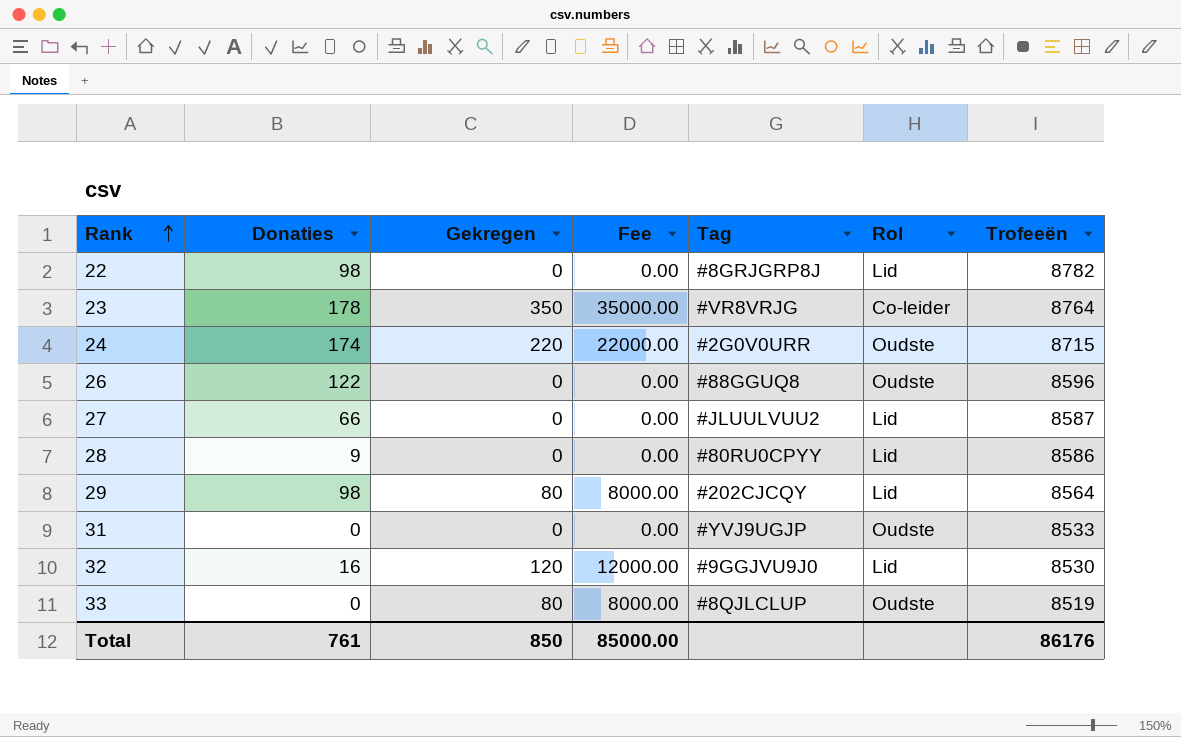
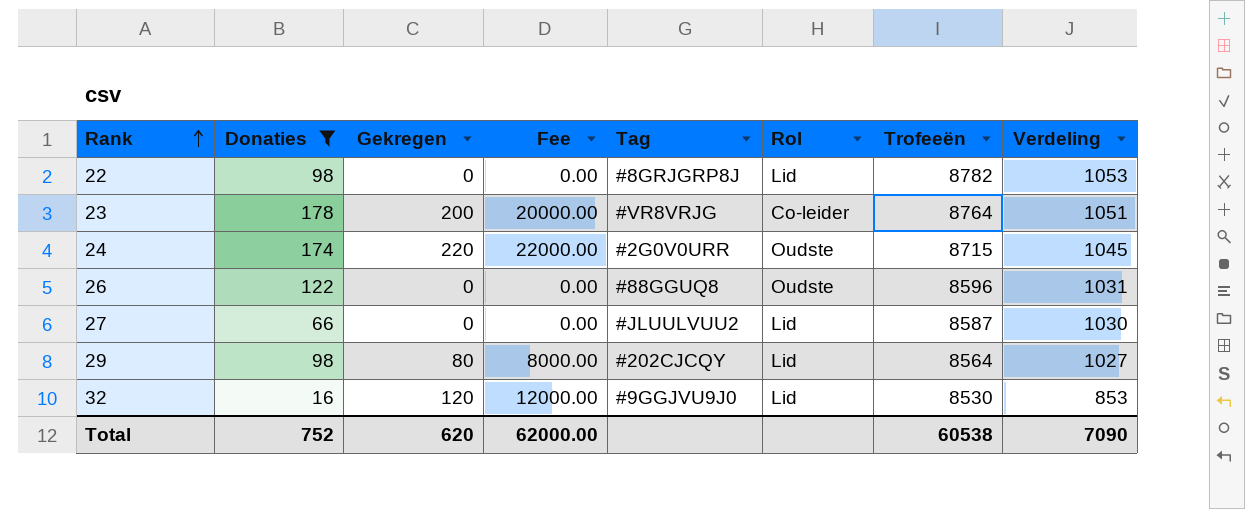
filter: none -> Donaties >= 16
column Verdeling | position: none -> 8
23 | Gekregen: 350 -> 200
23 | Fee: 35000.00 -> 20000.00
Total | Donaties: 761 -> 752
Total | Gekregen: 850 -> 620
Total | Fee: 85000.00 -> 62000.00
Total | Trofeeën: 86176 -> 60538

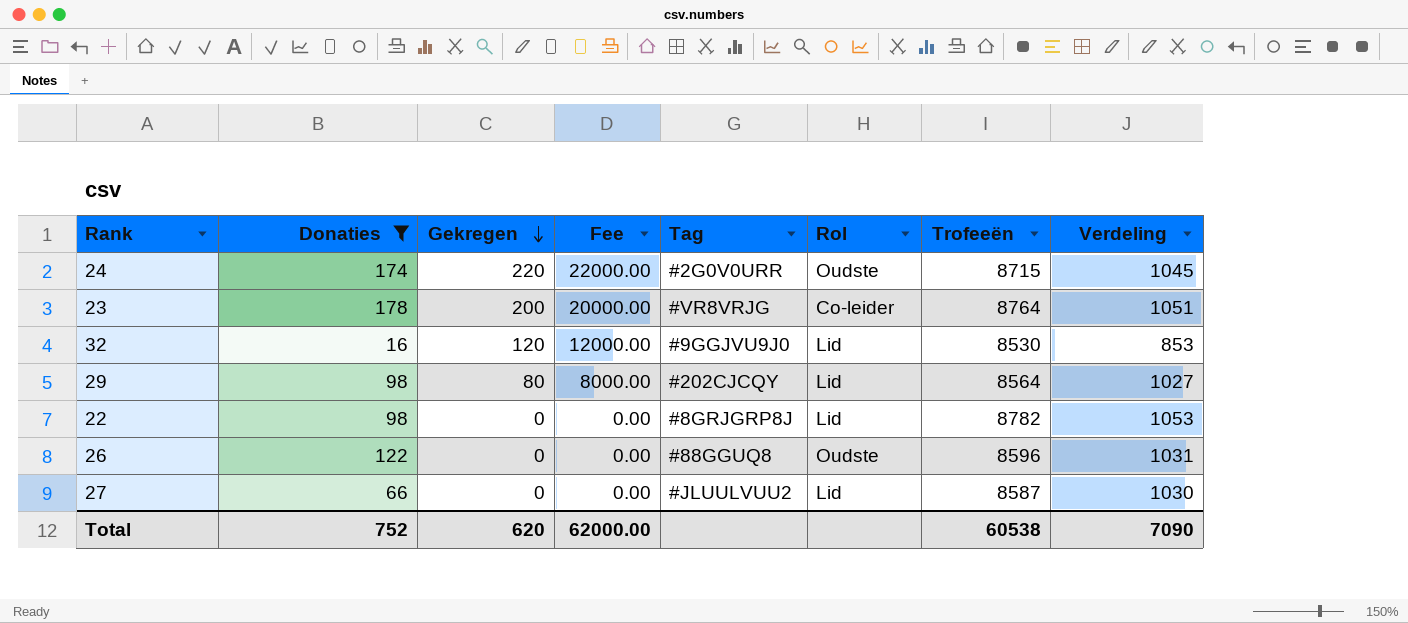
row order: Rank ascending -> Gekregen descending

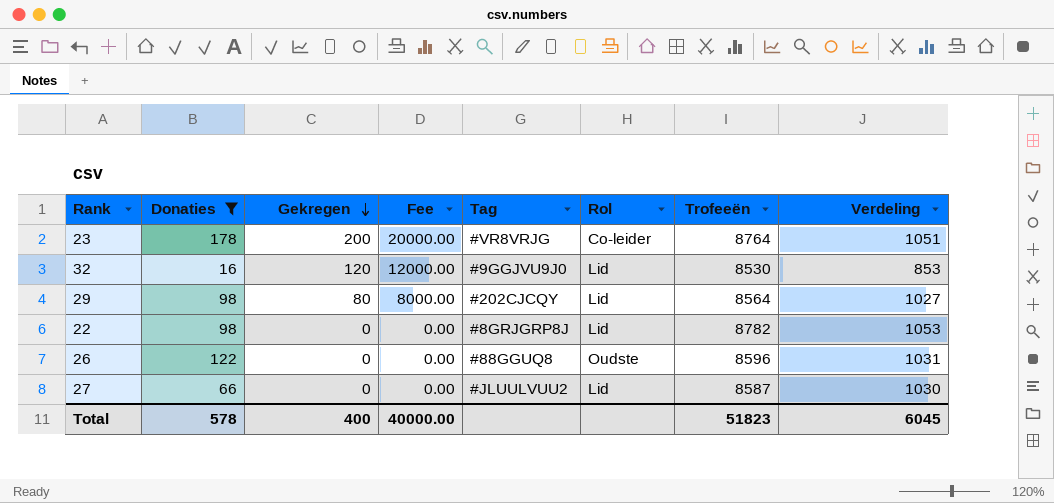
row 24: 174 | 220 | 22000.00 | #2G0V0URR | Oudste | 8715 | 1045 -> none
Total | Donaties: 752 -> 578
Total | Gekregen: 620 -> 400
Total | Fee: 62000.00 -> 40000.00
Total | Trofeeën: 60538 -> 51823
Total | Verdeling: 7090 -> 6045

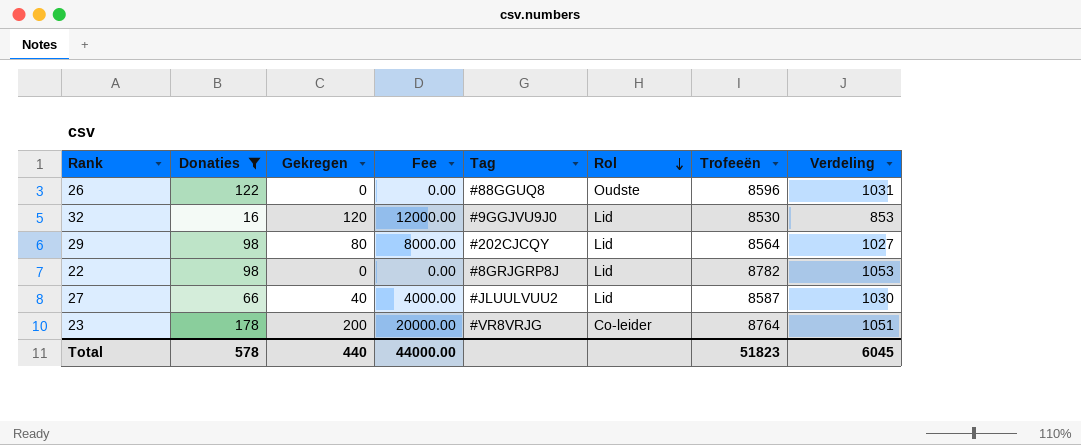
row order: Gekregen descending -> Rol descending
27 | Gekregen: 0 -> 40
27 | Fee: 0.00 -> 4000.00
Total | Gekregen: 400 -> 440
Total | Fee: 40000.00 -> 44000.00

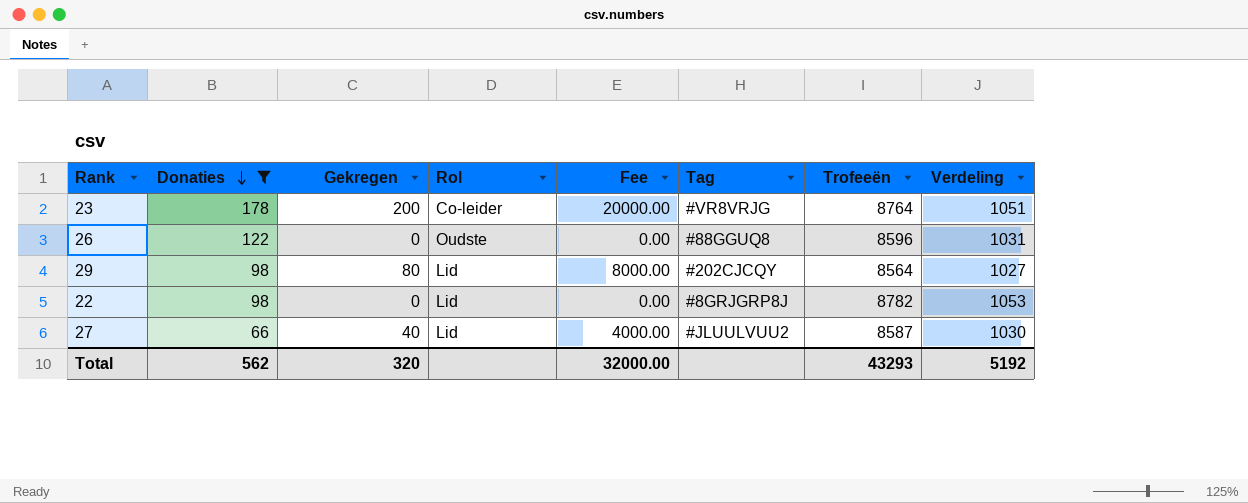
row order: Rol descending -> Donaties descending
column Rol | position: 6 -> 4
row 32: 16 | 120 | 12000.00 | #9GGJVU9J0 | Lid | 8530 | 853 -> none
Total | Donaties: 578 -> 562
Total | Gekregen: 440 -> 320
Total | Fee: 44000.00 -> 32000.00
Total | Trofeeën: 51823 -> 43293
Total | Verdeling: 6045 -> 5192

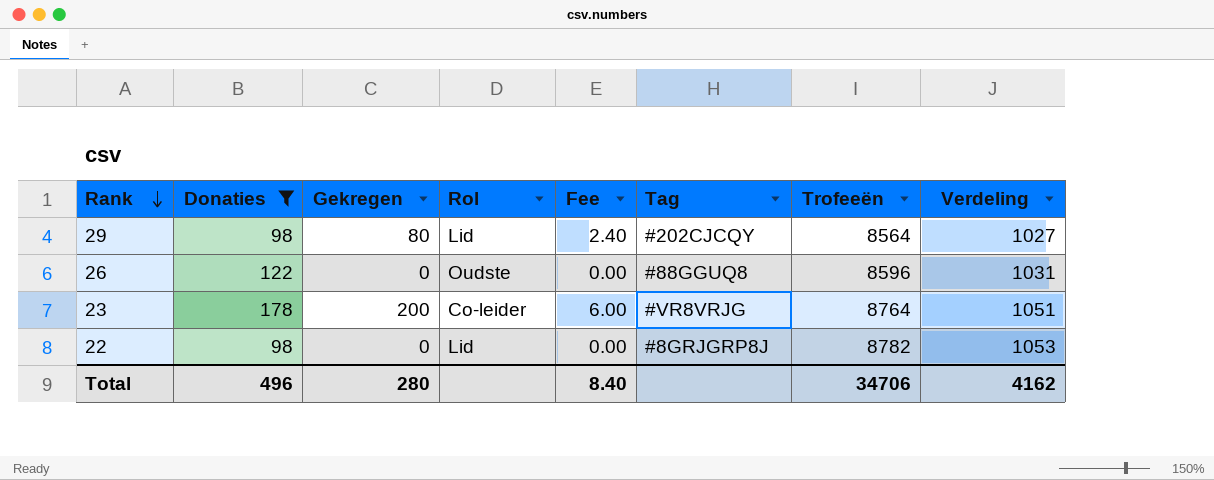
row order: Donaties descending -> Rank descending
column Fee | formula: [Gekregen] * 100 -> [Gekregen] * 0.03
row 27: 66 | 40 | Lid | 4000.00 | #JLUULVUU2 | 8587 | 1030 -> none
Total | Donaties: 562 -> 496
Total | Gekregen: 320 -> 280
Total | Fee: 32000.00 -> 8.40
Total | Trofeeën: 43293 -> 34706
Total | Verdeling: 5192 -> 4162

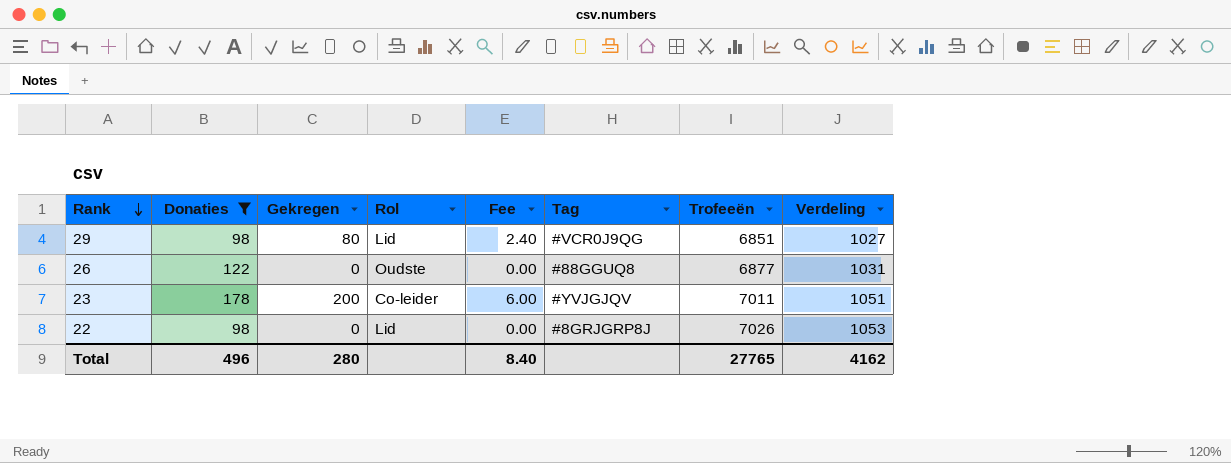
29 | Tag: #202CJCQY -> #VCR0J9QG
29 | Trofeeën: 8564 -> 6851
26 | Trofeeën: 8596 -> 6877
23 | Tag: #VR8VRJG -> #YVJGJQV
23 | Trofeeën: 8764 -> 7011
22 | Trofeeën: 8782 -> 7026
Total | Trofeeën: 34706 -> 27765

